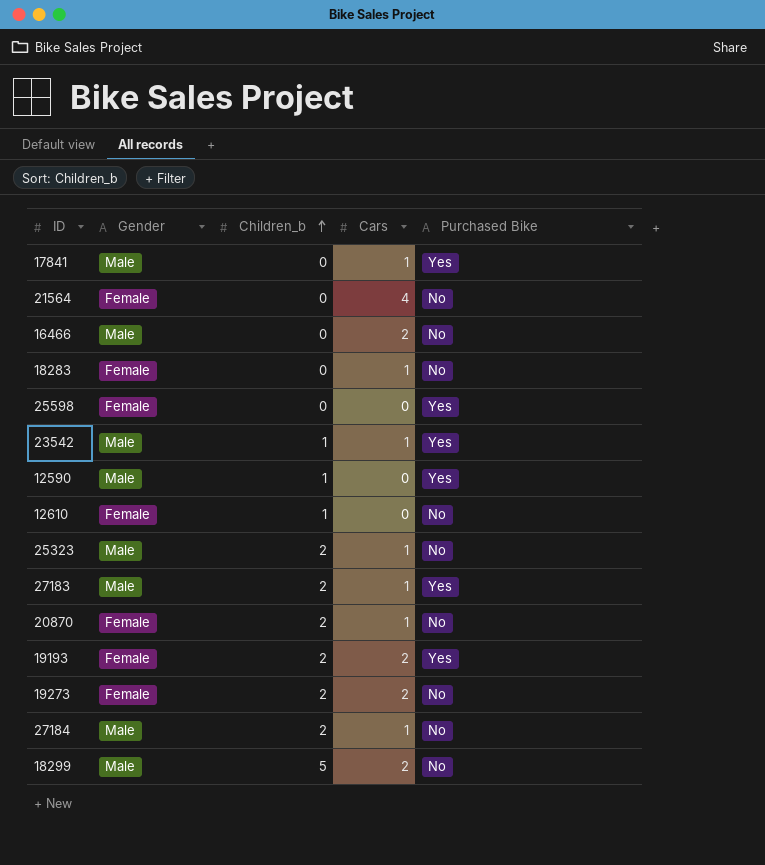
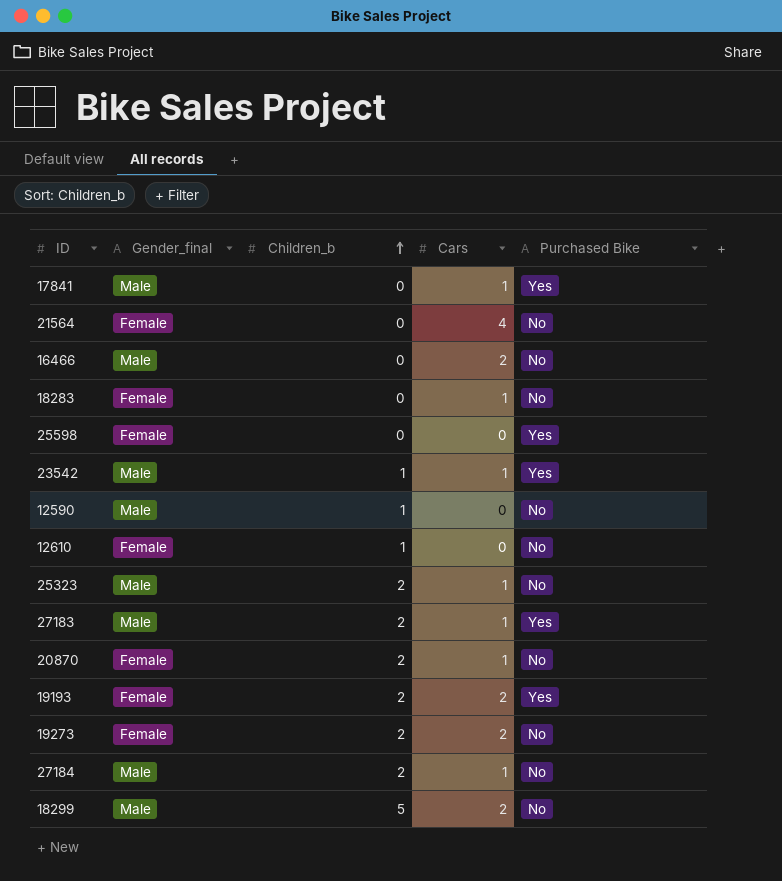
column name: Gender -> Gender_final
12590 | Purchased Bike: Yes -> No

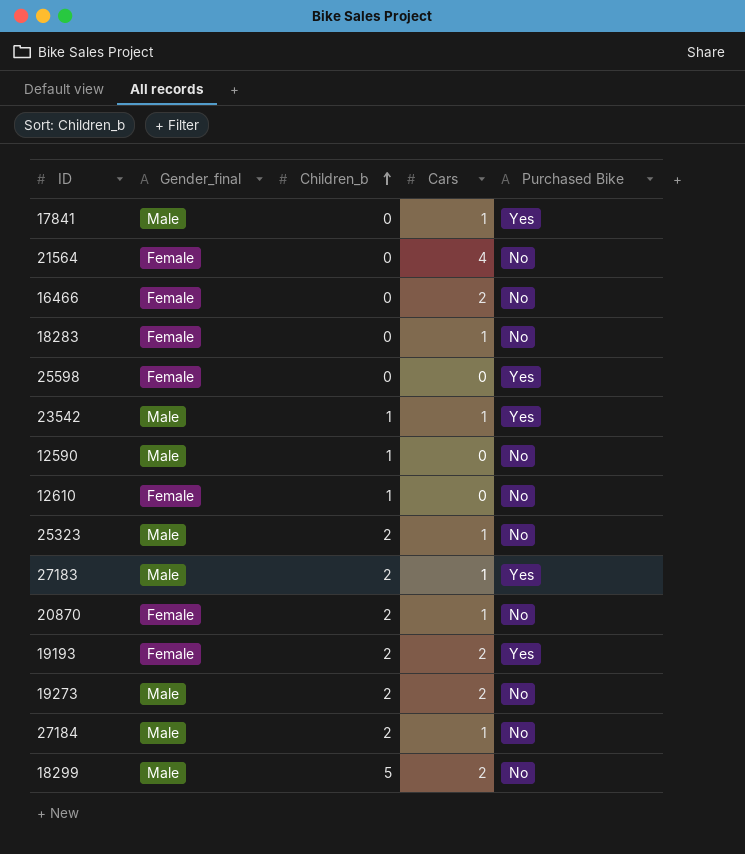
16466 | Gender_final: Male -> Female
19273 | Gender_final: Female -> Male

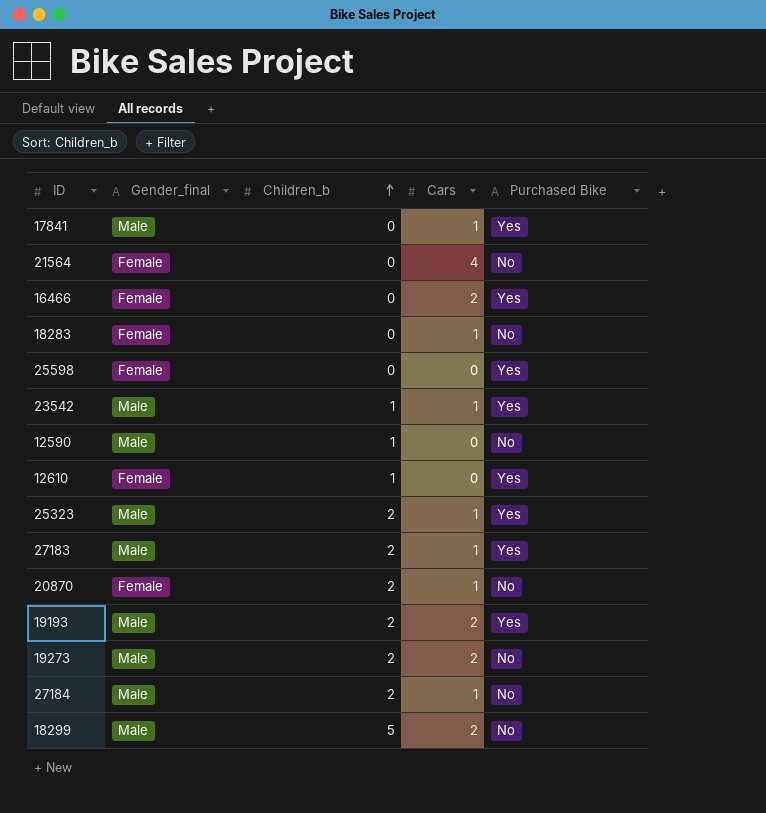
16466 | Purchased Bike: No -> Yes
12610 | Purchased Bike: No -> Yes
25323 | Purchased Bike: No -> Yes
19193 | Gender_final: Female -> Male

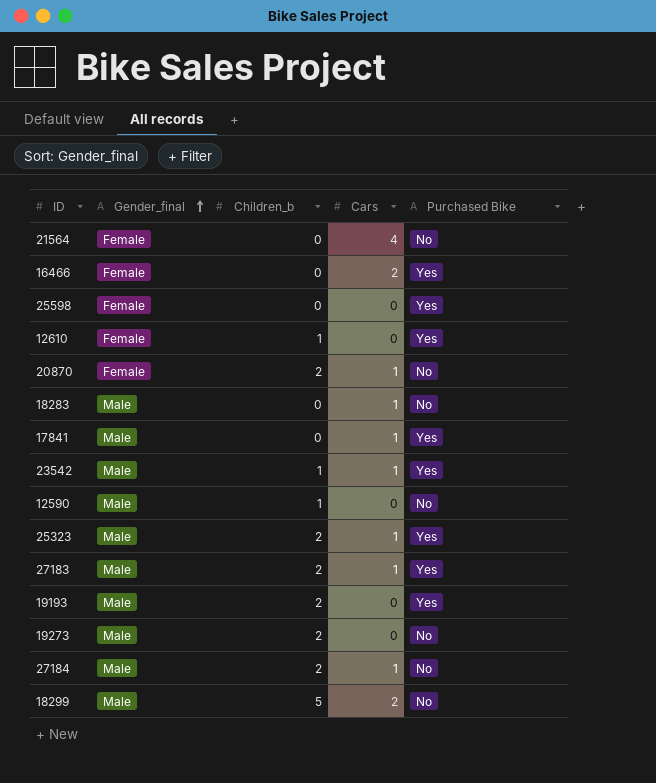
row order: Children_b ascending -> Gender_final ascending
18283 | Gender_final: Female -> Male
19193 | Cars: 2 -> 0
19273 | Cars: 2 -> 0

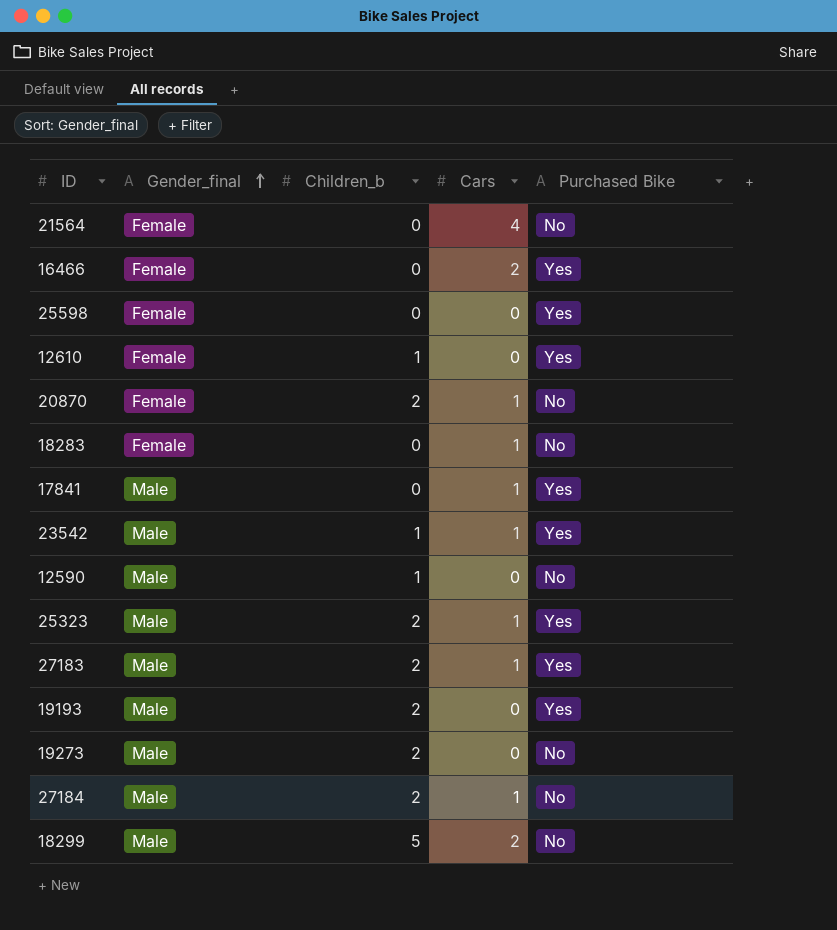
18283 | Gender_final: Male -> Female

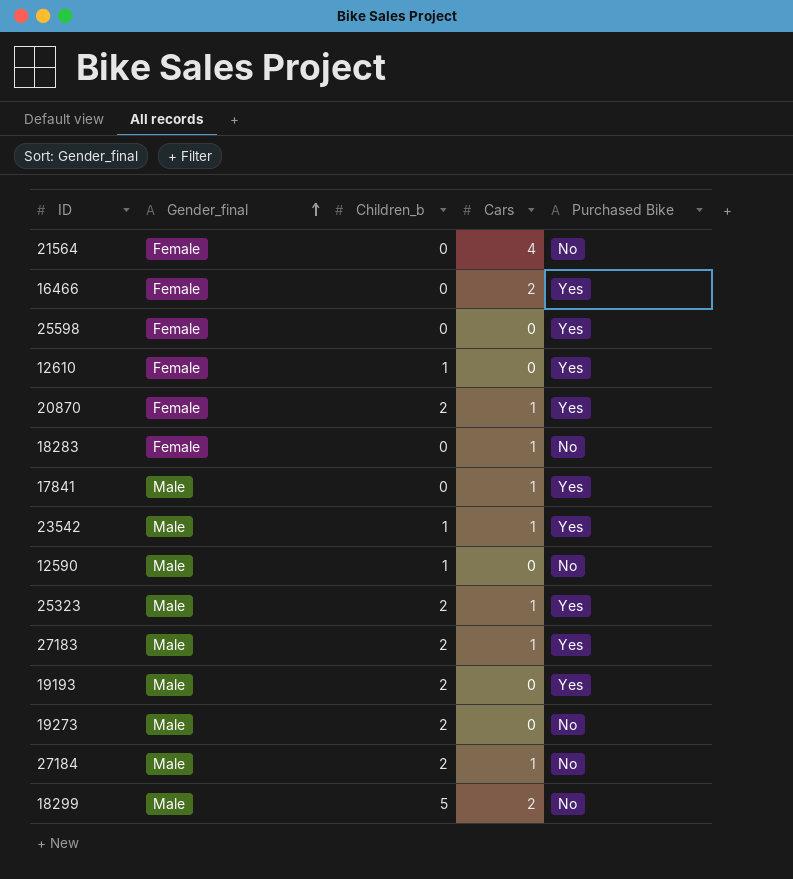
20870 | Purchased Bike: No -> Yes

